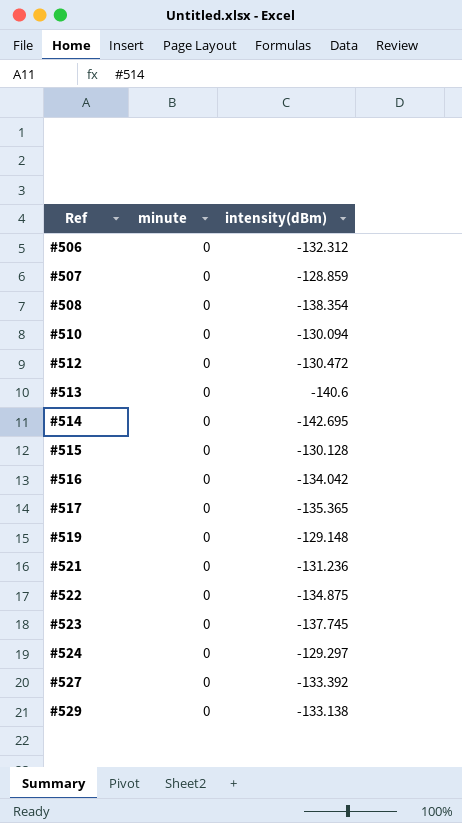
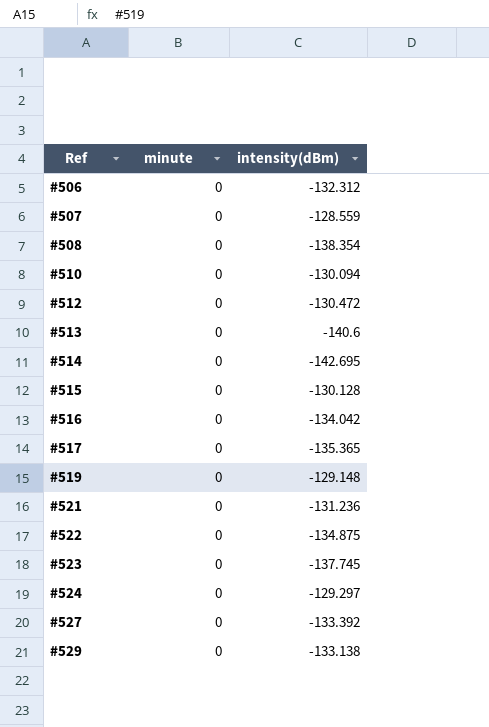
#507 | intensity(dBm): -128.859 -> -128.559

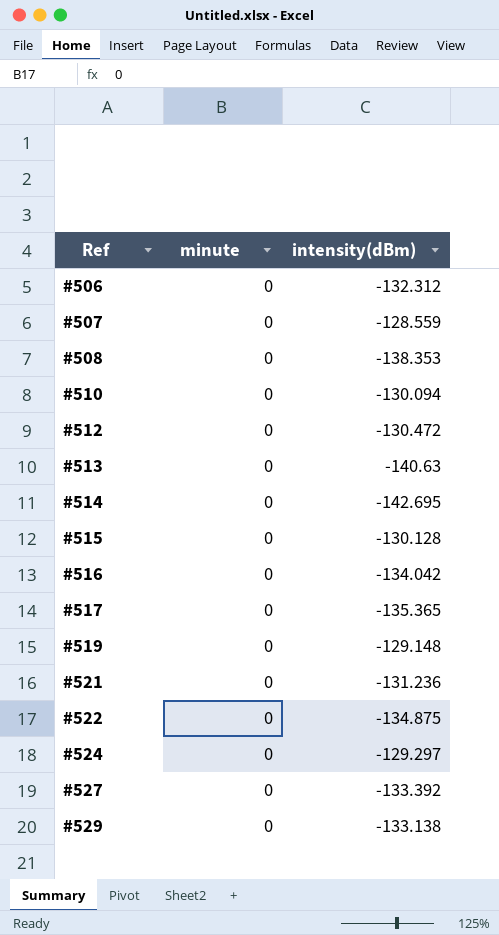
row #523: 0 | -137.745 -> none
#508 | intensity(dBm): -138.354 -> -138.353
#513 | intensity(dBm): -140.6 -> -140.63

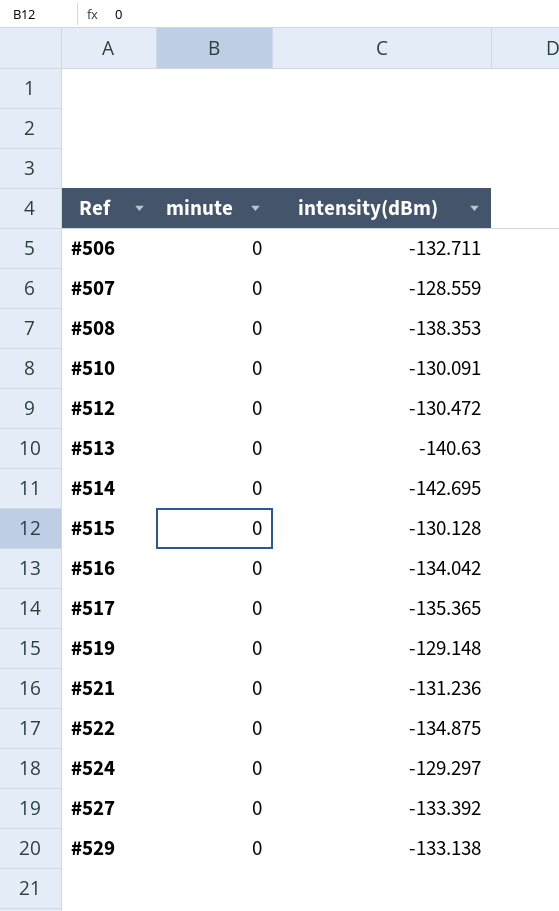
#506 | intensity(dBm): -132.312 -> -132.711
#510 | intensity(dBm): -130.094 -> -130.091

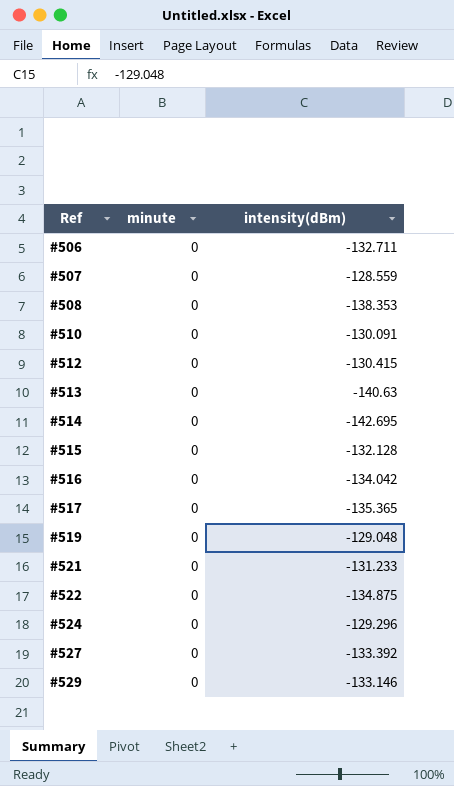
#512 | intensity(dBm): -130.472 -> -130.415
#515 | intensity(dBm): -130.128 -> -132.128
#519 | intensity(dBm): -129.148 -> -129.048
#521 | intensity(dBm): -131.236 -> -131.233
#524 | intensity(dBm): -129.297 -> -129.296
#529 | intensity(dBm): -133.138 -> -133.146

